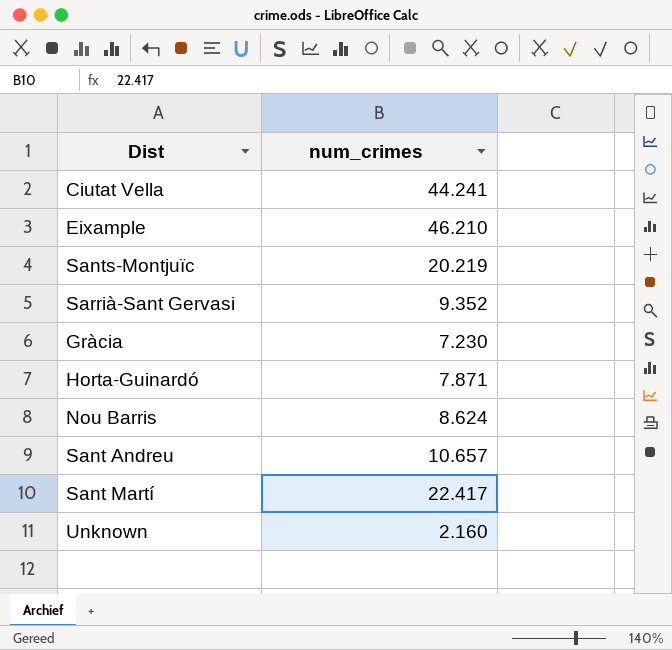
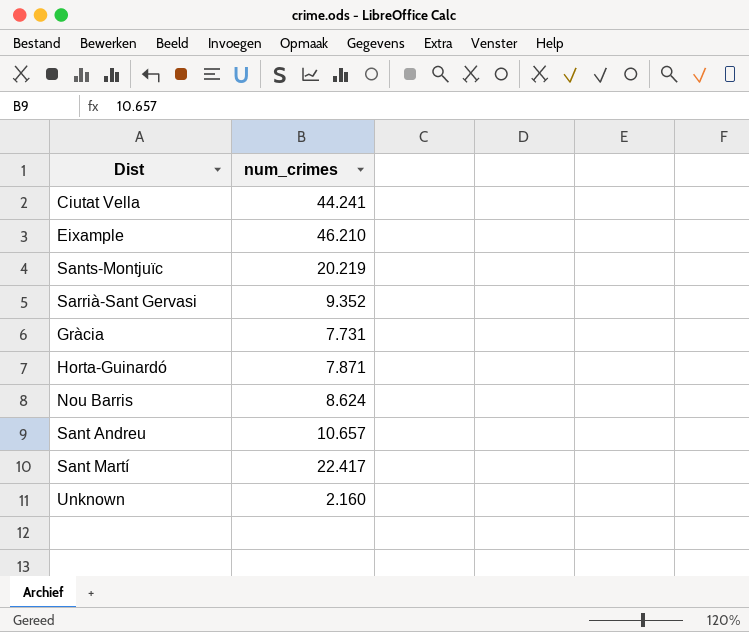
Gràcia | num_crimes: 7.230 -> 7.731

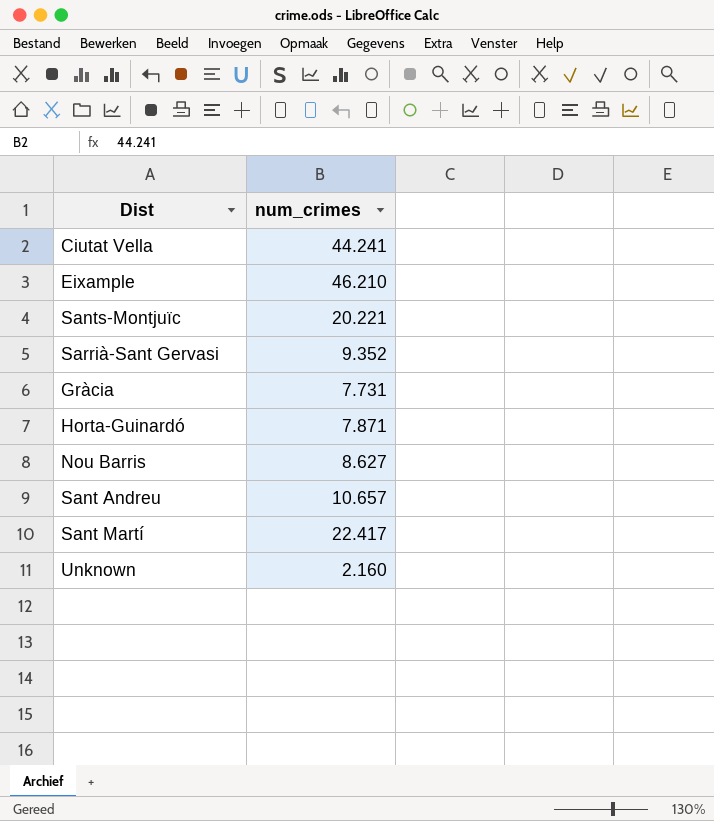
Sants-Montjuïc | num_crimes: 20.219 -> 20.221
Nou Barris | num_crimes: 8.624 -> 8.627

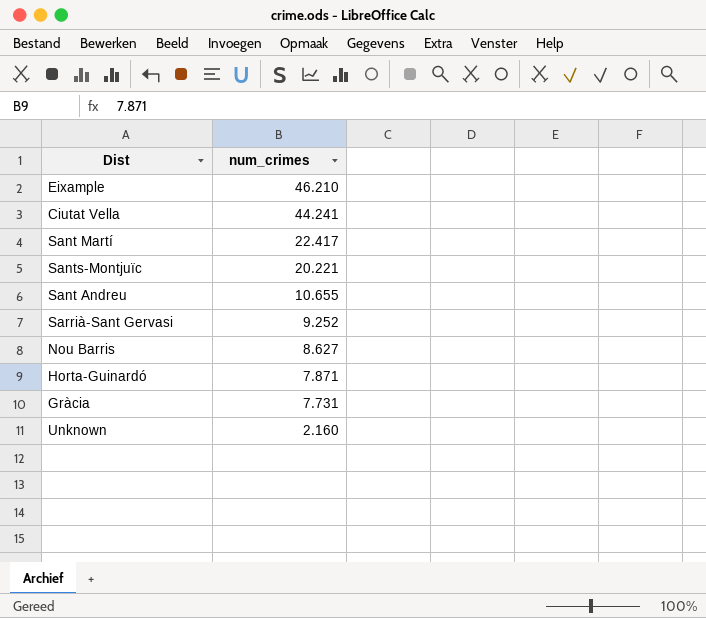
row order: none -> num_crimes descending
Sant Andreu | num_crimes: 10.657 -> 10.655
Sarrià-Sant Gervasi | num_crimes: 9.352 -> 9.252

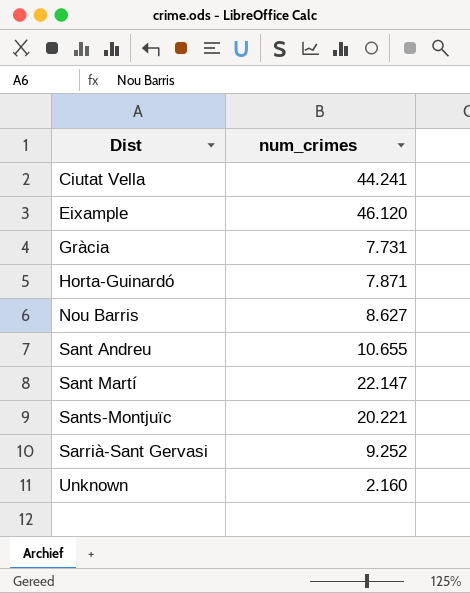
row order: num_crimes descending -> Dist ascending
Eixample | num_crimes: 46.210 -> 46.120
Sant Martí | num_crimes: 22.417 -> 22.147

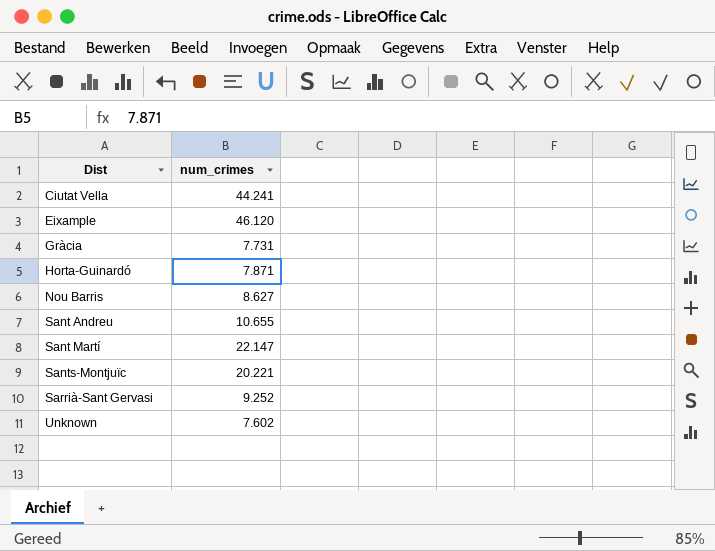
Unknown | num_crimes: 2.160 -> 7.602

